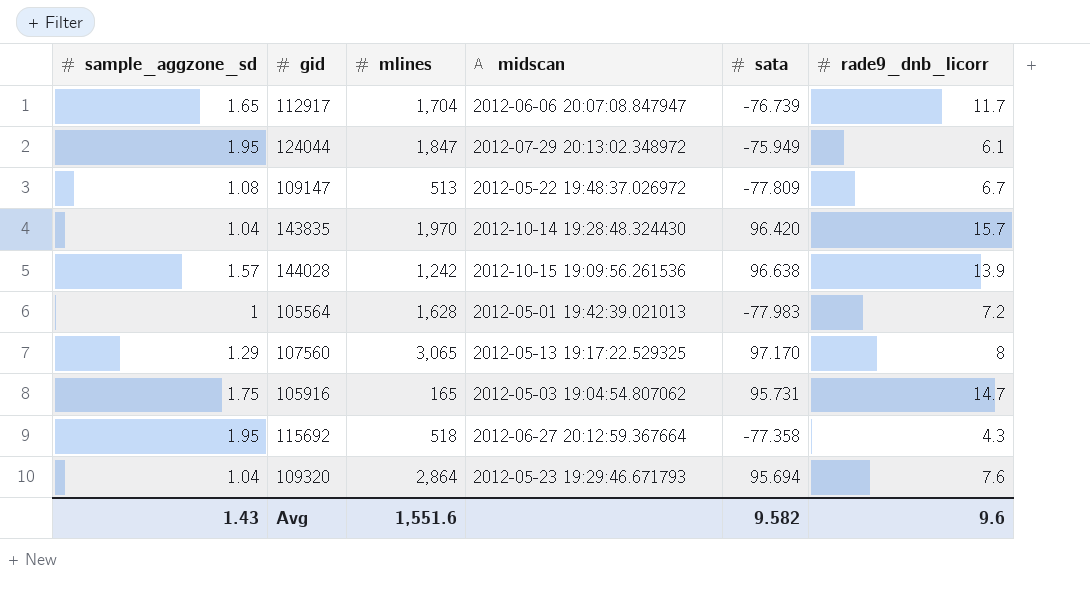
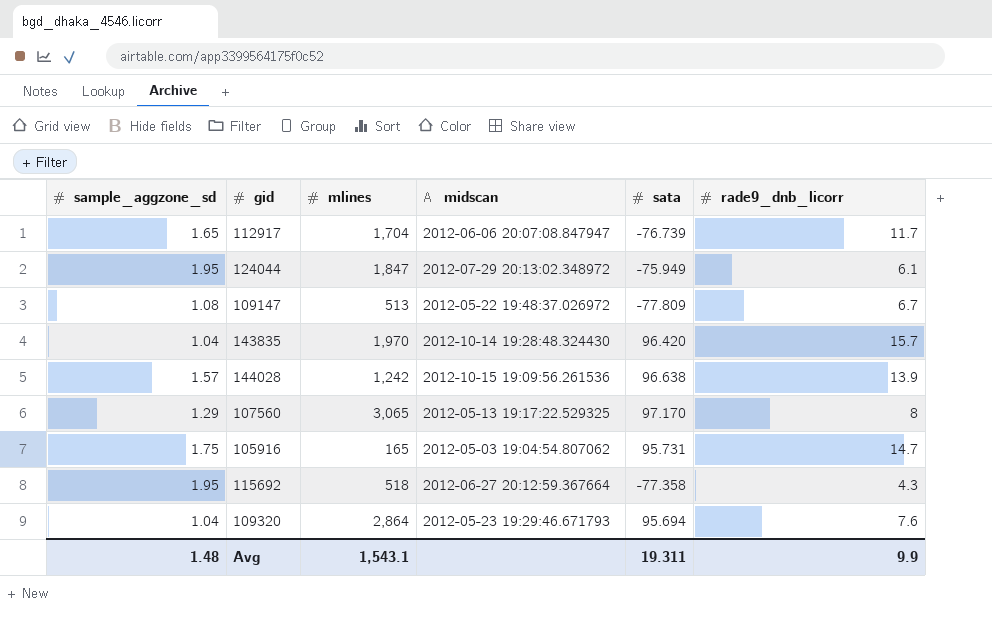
row 105564: 1 | 1,628 | 2012-05-01 19:42:39.021013 | -77.983 | 7.2 -> none
Avg | sample_aggzone_sd: 1.43 -> 1.48
Avg | mlines: 1,551.6 -> 1,543.1
Avg | sata: 9.582 -> 19.311
Avg | rade9_dnb_licorr: 9.6 -> 9.9

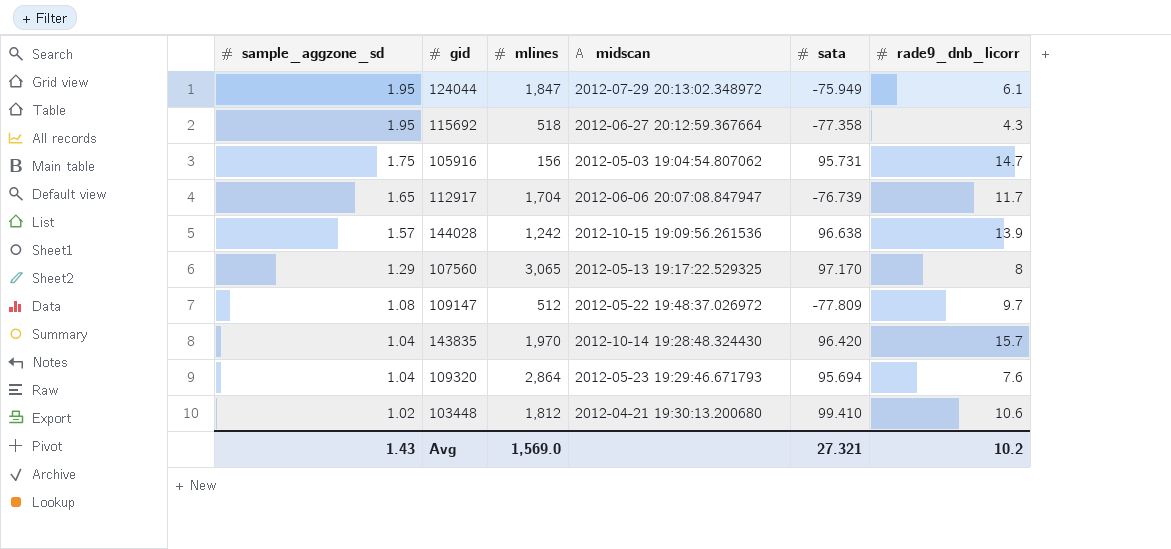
row order: none -> sample_aggzone_sd descending
105916 | mlines: 165 -> 156
109147 | mlines: 513 -> 512
109147 | rade9_dnb_licorr: 6.7 -> 9.7
row 103448: none -> 1.02 | 1,812 | 2012-04-21 19:30:13.200680 | 99.410 | 10.6
Avg | sample_aggzone_sd: 1.48 -> 1.43
Avg | mlines: 1,543.1 -> 1,569.0
Avg | sata: 19.311 -> 27.321
Avg | rade9_dnb_licorr: 9.9 -> 10.2

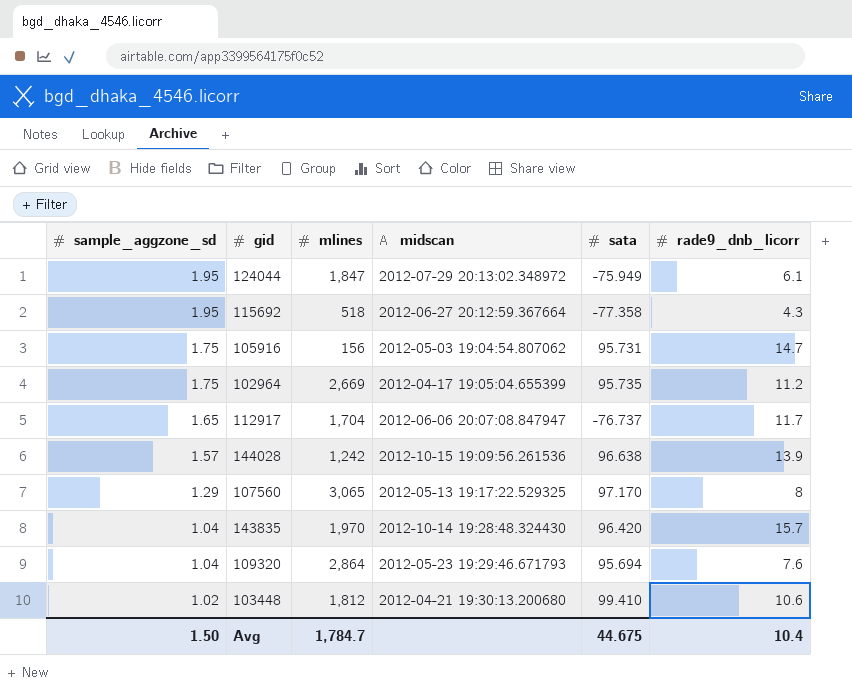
row 109147: 1.08 | 512 | 2012-05-22 19:48:37.026972 | -77.809 | 9.7 -> none
row 102964: none -> 1.75 | 2,669 | 2012-04-17 19:05:04.655399 | 95.735 | 11.2
112917 | sata: -76.739 -> -76.737
Avg | sample_aggzone_sd: 1.43 -> 1.50
Avg | mlines: 1,569.0 -> 1,784.7
Avg | sata: 27.321 -> 44.675
Avg | rade9_dnb_licorr: 10.2 -> 10.4

